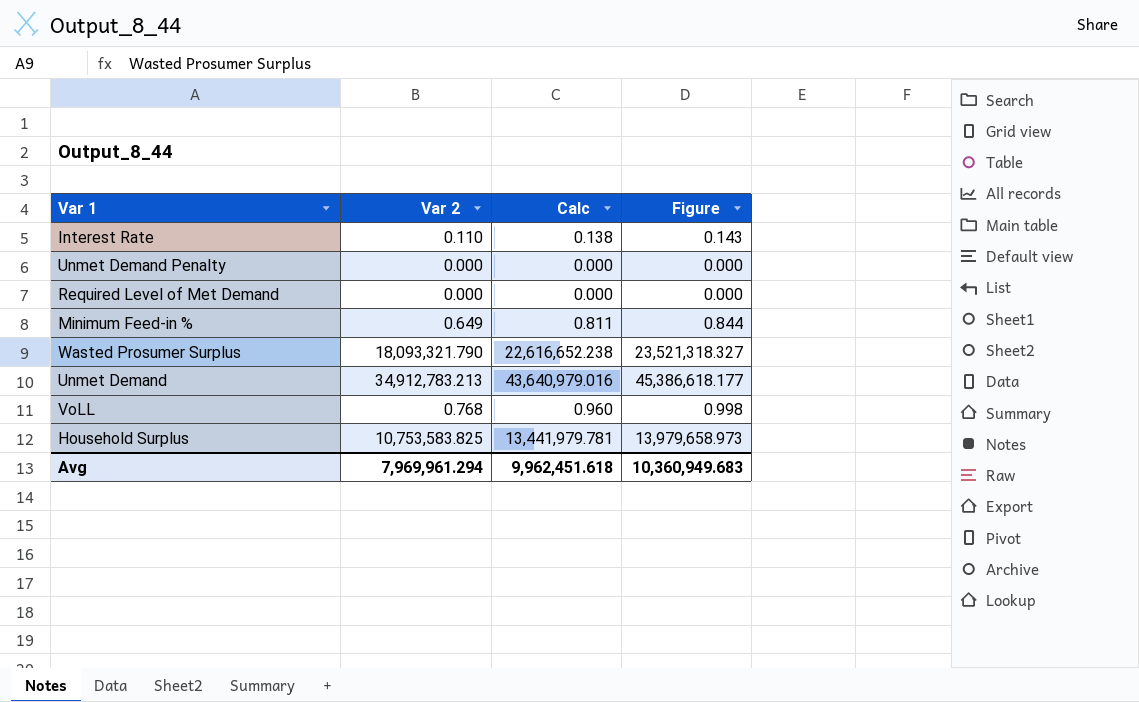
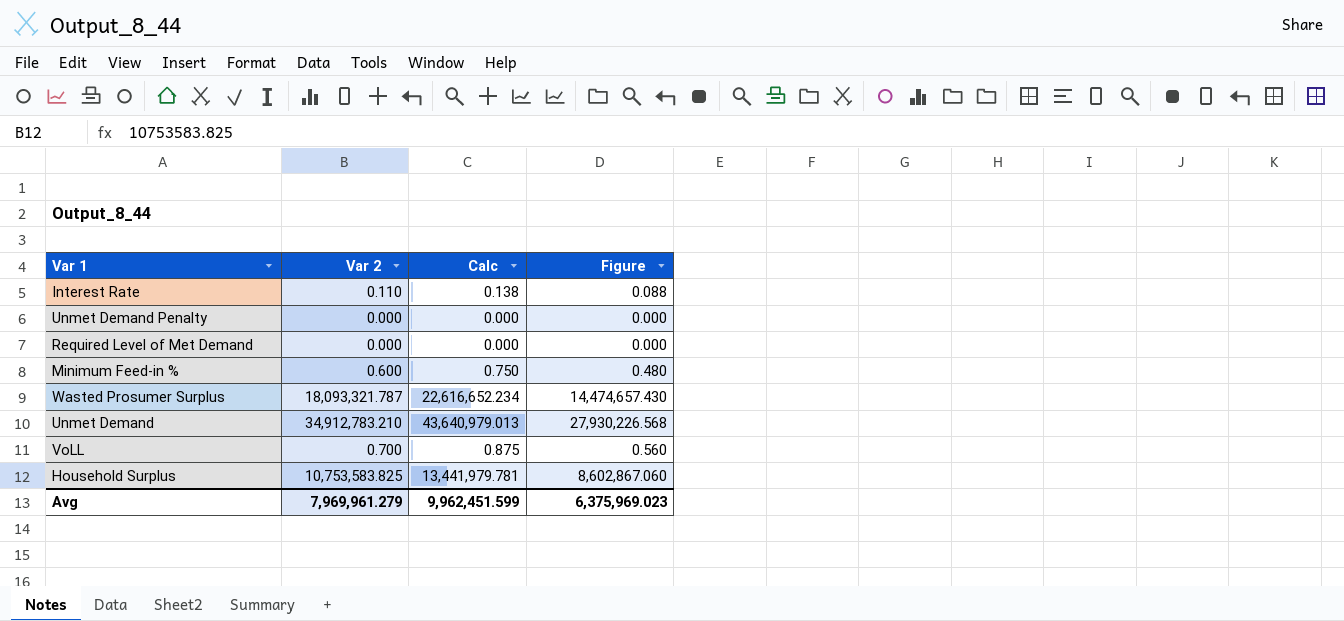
column Figure | formula: [Var 2] * 1.3 -> [Var 2] * 0.8
Minimum Feed-in % | Var 2: 0.649 -> 0.600
Minimum Feed-in % | Calc: 0.811 -> 0.750
Wasted Prosumer Surplus | Var 2: 18,093,321.790 -> 18,093,321.787
Wasted Prosumer Surplus | Calc: 22,616,652.238 -> 22,616,652.234
Unmet Demand | Var 2: 34,912,783.213 -> 34,912,783.210
Unmet Demand | Calc: 43,640,979.016 -> 43,640,979.013
VoLL | Var 2: 0.768 -> 0.700
VoLL | Calc: 0.960 -> 0.875
Avg | Var 2: 7,969,961.294 -> 7,969,961.279
Avg | Calc: 9,962,451.618 -> 9,962,451.599
Avg | Figure: 10,360,949.683 -> 6,375,969.023

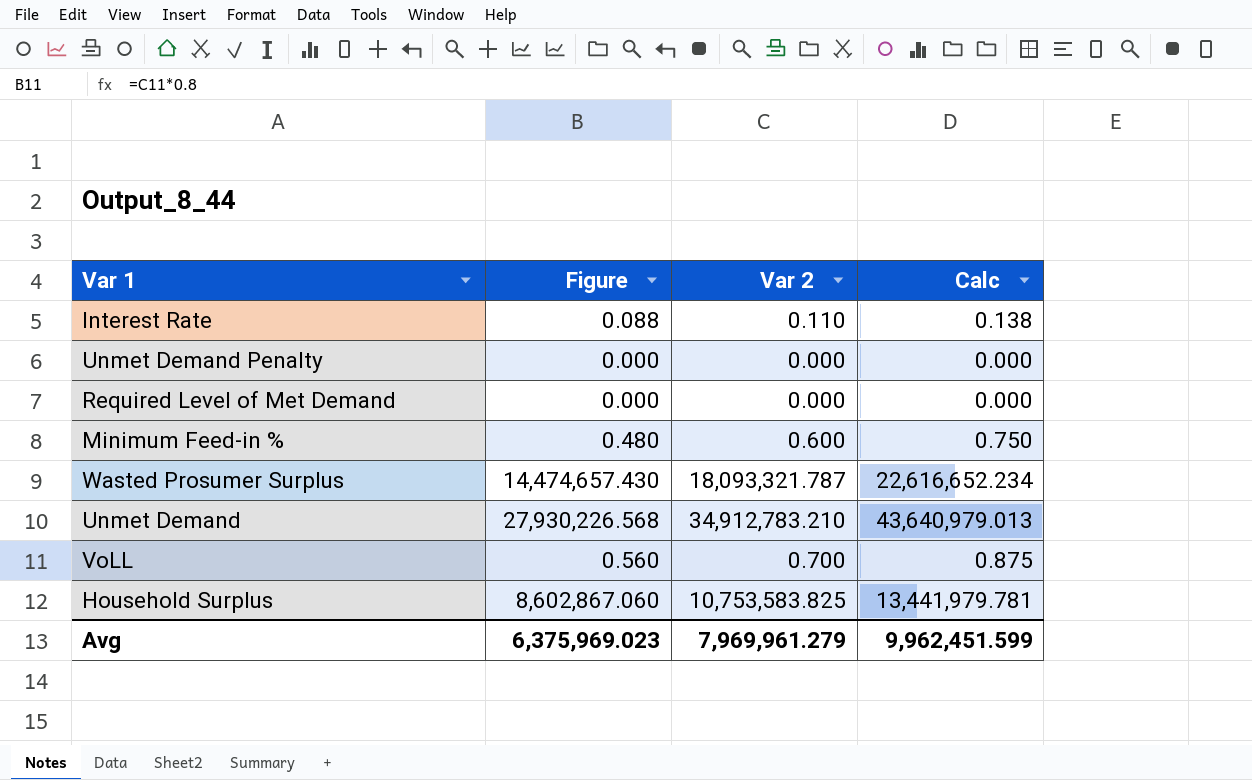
column Figure | position: 4 -> 2

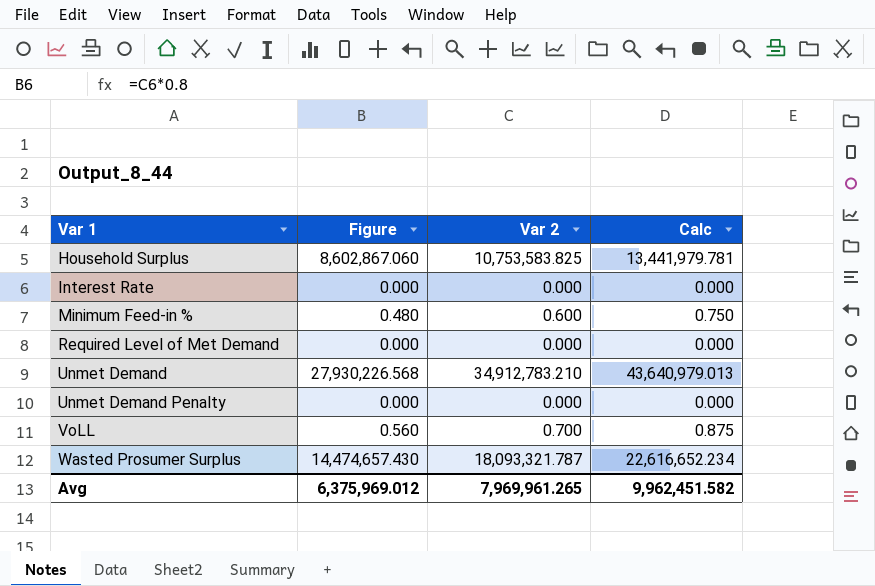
row order: none -> Var 1 ascending
Interest Rate | Figure: 0.088 -> 0.000
Interest Rate | Var 2: 0.110 -> 0.000
Interest Rate | Calc: 0.138 -> 0.000
Avg | Figure: 6,375,969.023 -> 6,375,969.012
Avg | Var 2: 7,969,961.279 -> 7,969,961.265
Avg | Calc: 9,962,451.599 -> 9,962,451.582

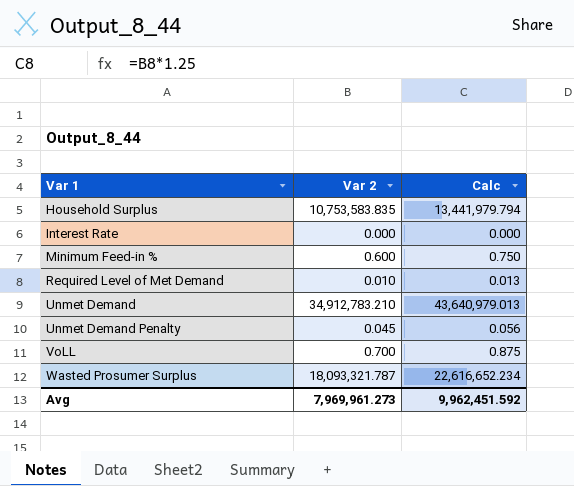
column Figure | formula: [Var 2] * 0.8 -> none
Household Surplus | Var 2: 10,753,583.825 -> 10,753,583.835
Household Surplus | Calc: 13,441,979.781 -> 13,441,979.794
Required Level of Met Demand | Var 2: 0.000 -> 0.010
Required Level of Met Demand | Calc: 0.000 -> 0.013
Unmet Demand Penalty | Var 2: 0.000 -> 0.045
Unmet Demand Penalty | Calc: 0.000 -> 0.056
Avg | Var 2: 7,969,961.265 -> 7,969,961.273
Avg | Calc: 9,962,451.582 -> 9,962,451.592

